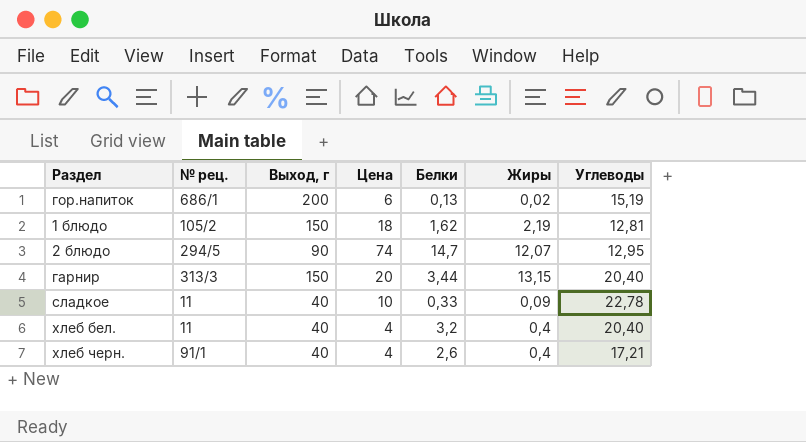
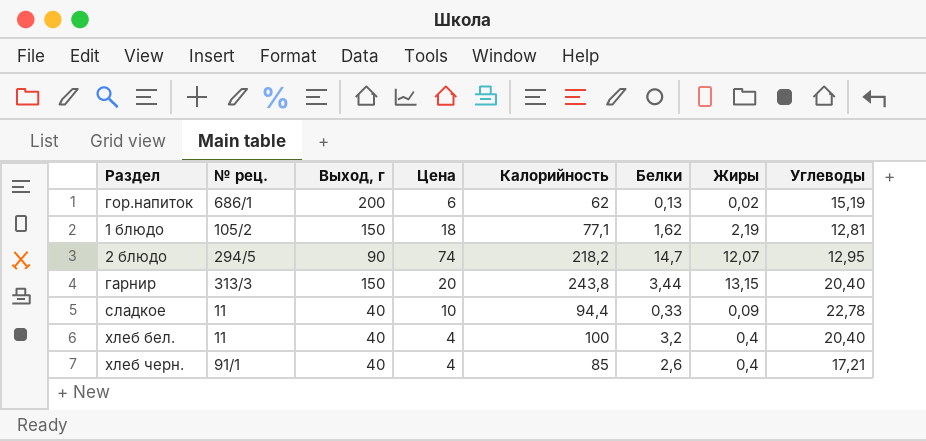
column Калорийность | position: none -> 5

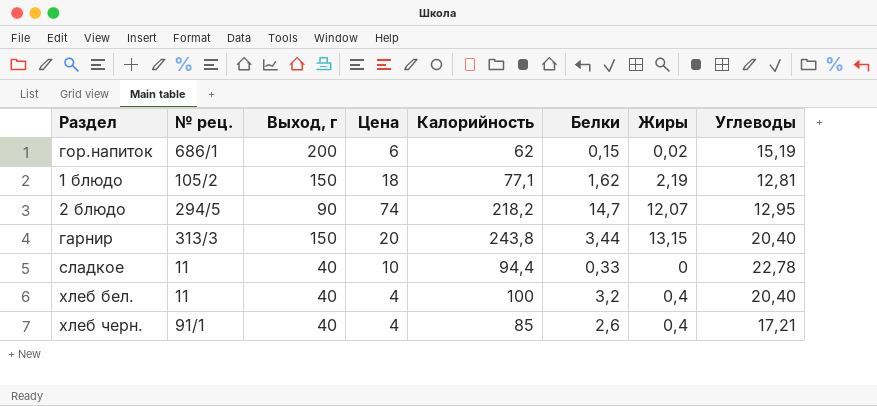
гор.напиток | Белки: 0,13 -> 0,15
сладкое | Жиры: 0,09 -> 0

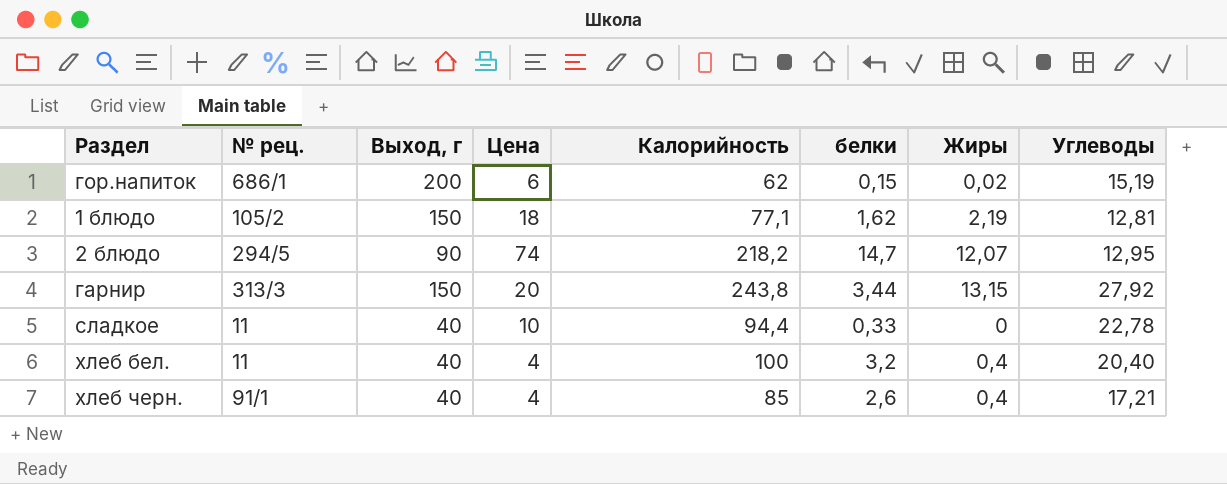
column name: Белки -> белки
гарнир | Углеводы: 20,40 -> 27,92

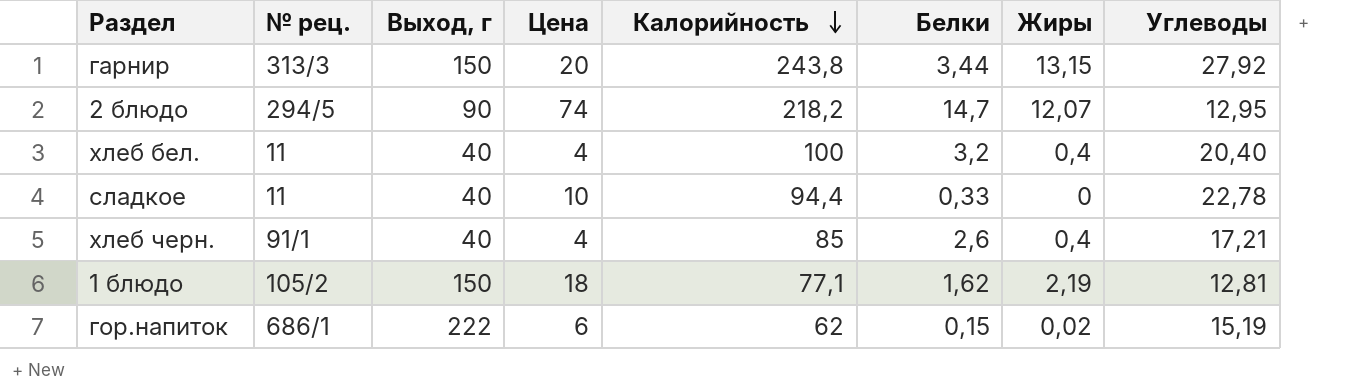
row order: none -> Калорийность descending
column name: белки -> Белки
гор.напиток | Выход, г: 200 -> 222

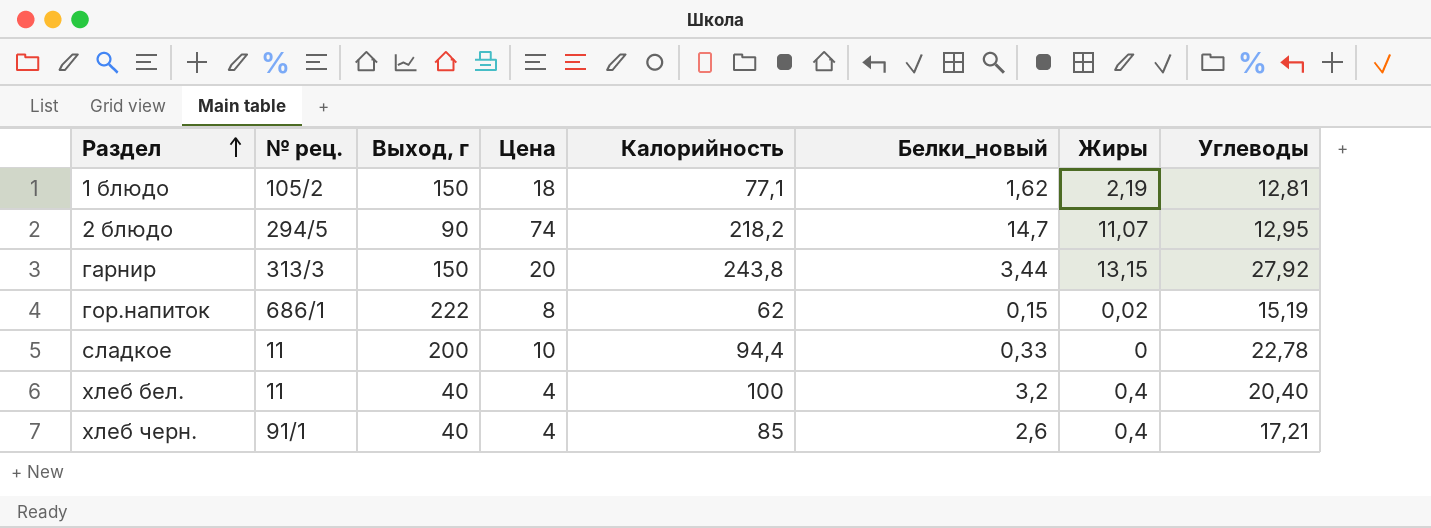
row order: Калорийность descending -> Раздел ascending
column name: Белки -> Белки_новый
2 блюдо | Жиры: 12,07 -> 11,07
гор.напиток | Цена: 6 -> 8
сладкое | Выход, г: 40 -> 200

